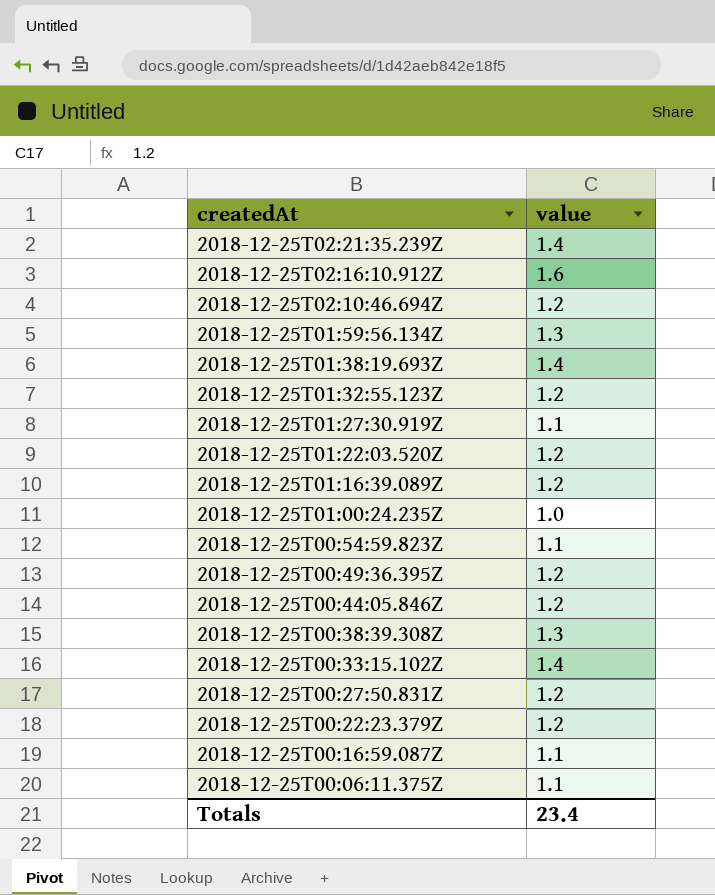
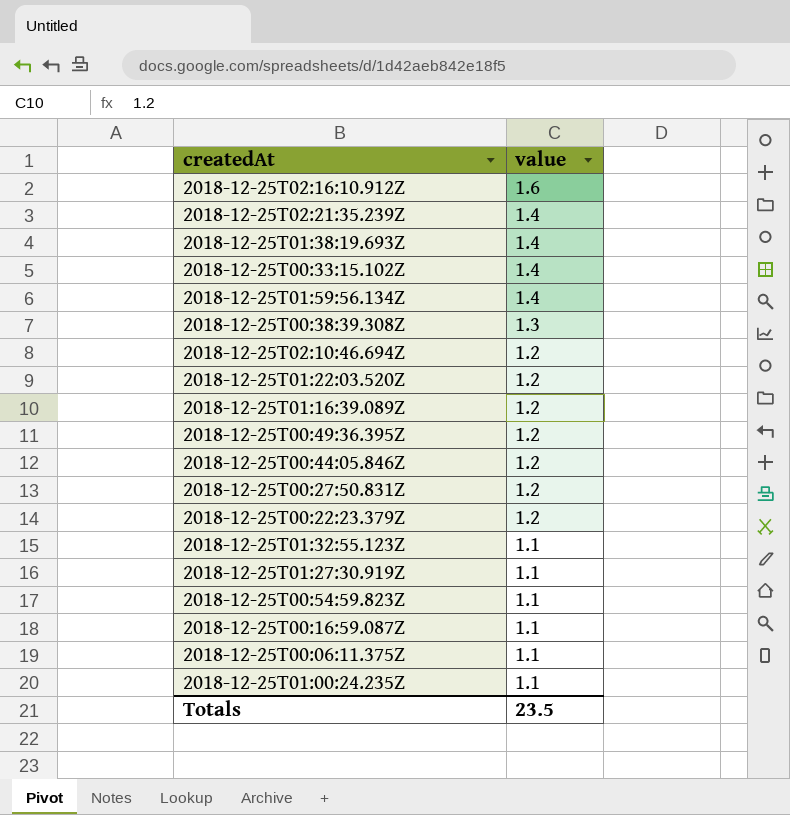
row order: createdAt descending -> value descending
2018-12-25T01:59:56.134Z | value: 1.3 -> 1.4
2018-12-25T01:32:55.123Z | value: 1.2 -> 1.1
2018-12-25T01:00:24.235Z | value: 1.0 -> 1.1
Totals | value: 23.4 -> 23.5

